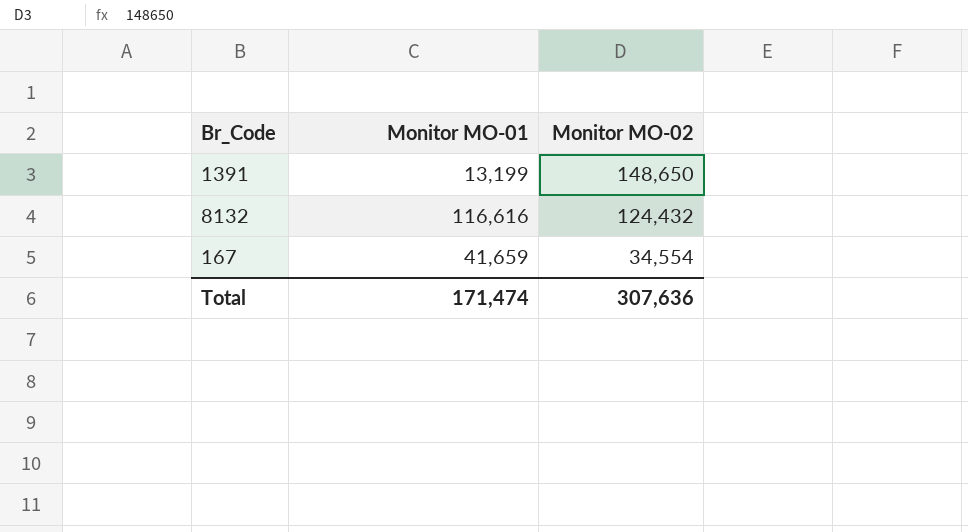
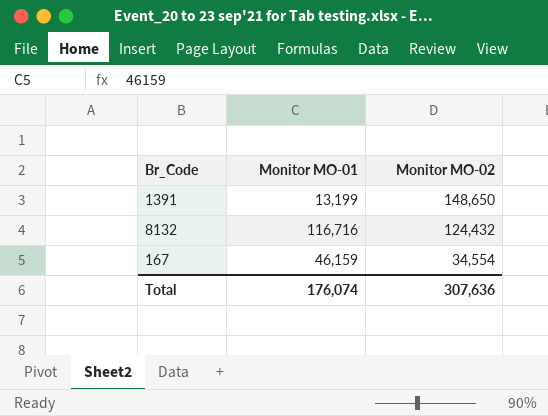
8132 | Monitor MO-01: 116,616 -> 116,716
167 | Monitor MO-01: 41,659 -> 46,159
Total | Monitor MO-01: 171,474 -> 176,074

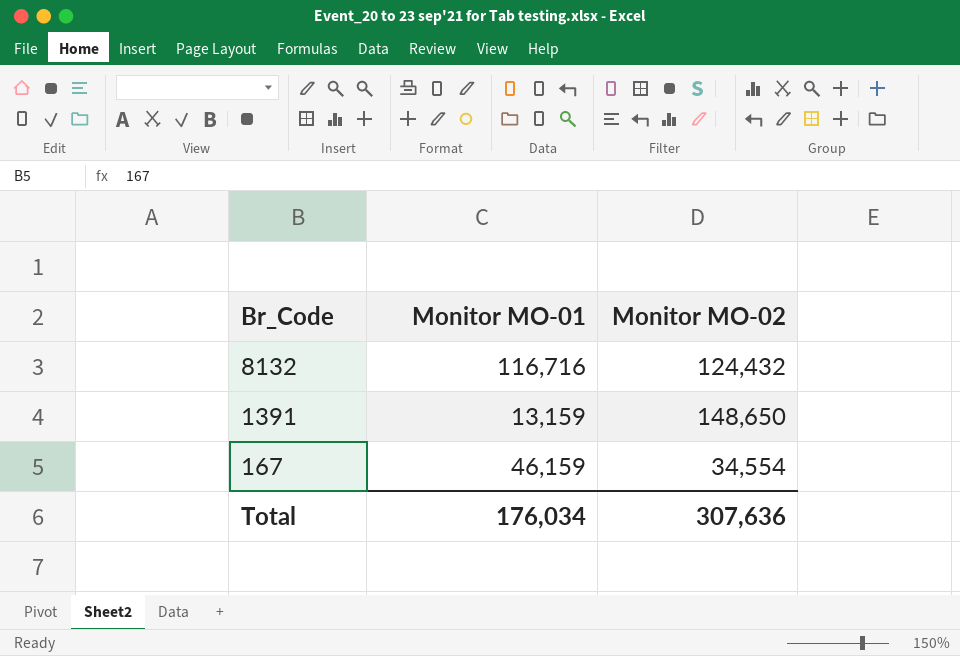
row order: Monitor MO-02 descending -> Br_Code descending
1391 | Monitor MO-01: 13,199 -> 13,159
Total | Monitor MO-01: 176,074 -> 176,034

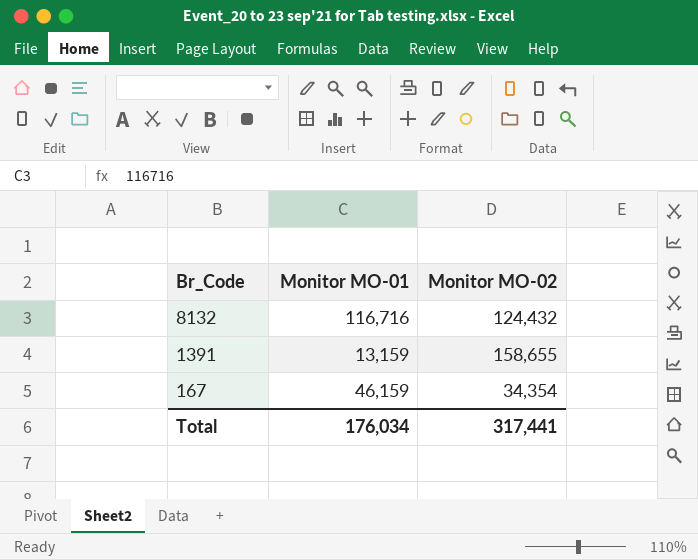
1391 | Monitor MO-02: 148,650 -> 158,655
167 | Monitor MO-02: 34,554 -> 34,354
Total | Monitor MO-02: 307,636 -> 317,441

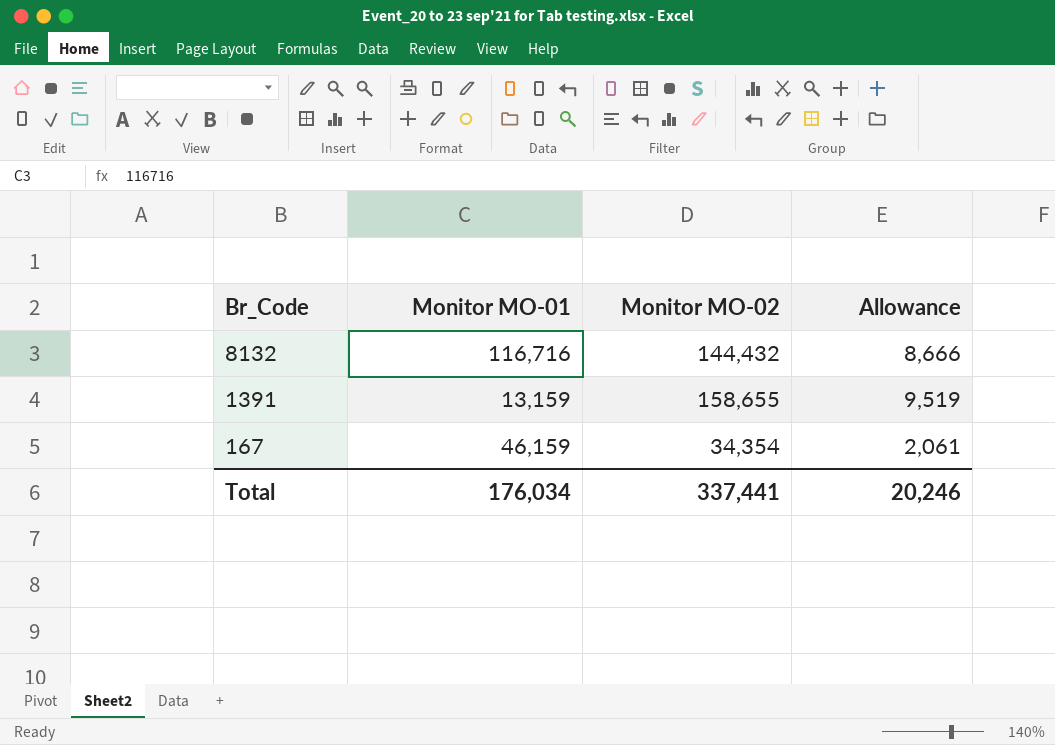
column Allowance | formula: none -> [Monitor MO-02] * 0.06
8132 | Monitor MO-02: 124,432 -> 144,432
Total | Monitor MO-02: 317,441 -> 337,441

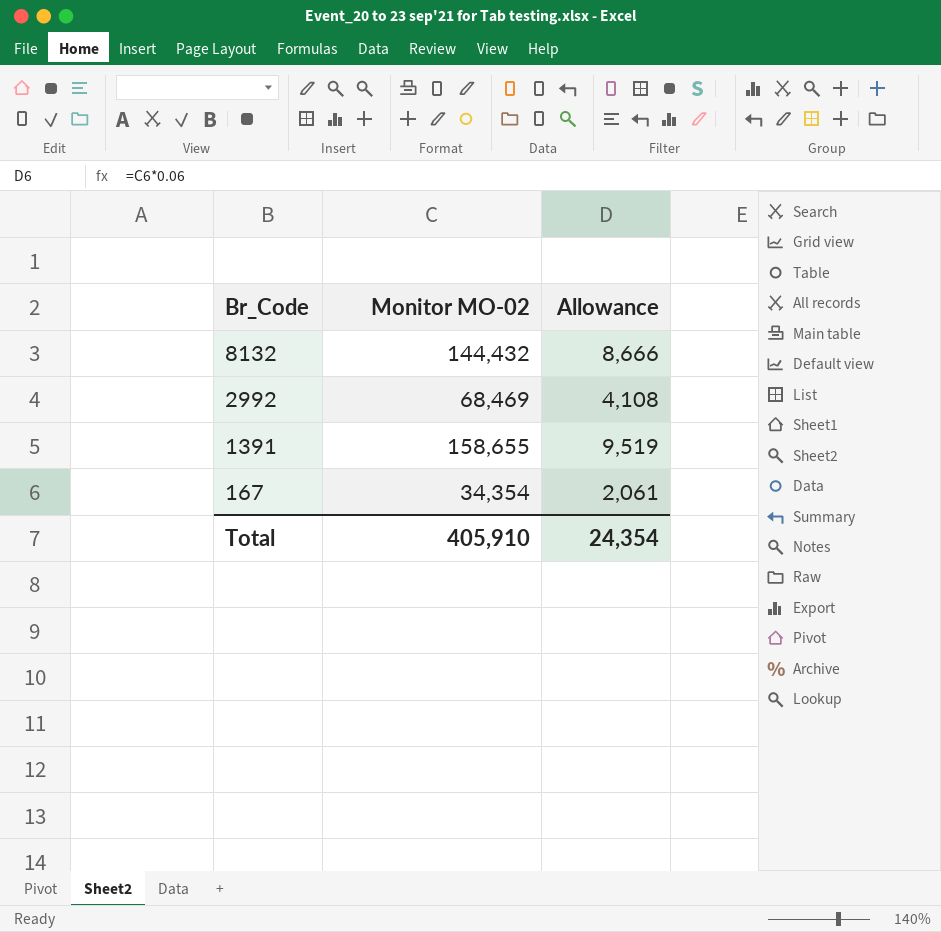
column Monitor MO-01 | position: 2 -> none
row 2992: none -> 68,469 | 4,108
Total | Monitor MO-02: 337,441 -> 405,910
Total | Allowance: 20,246 -> 24,354

